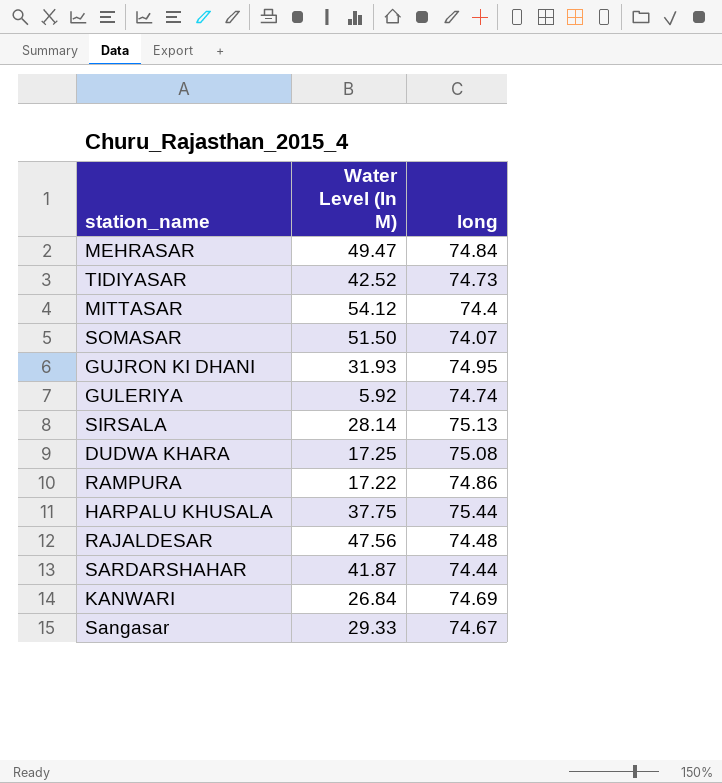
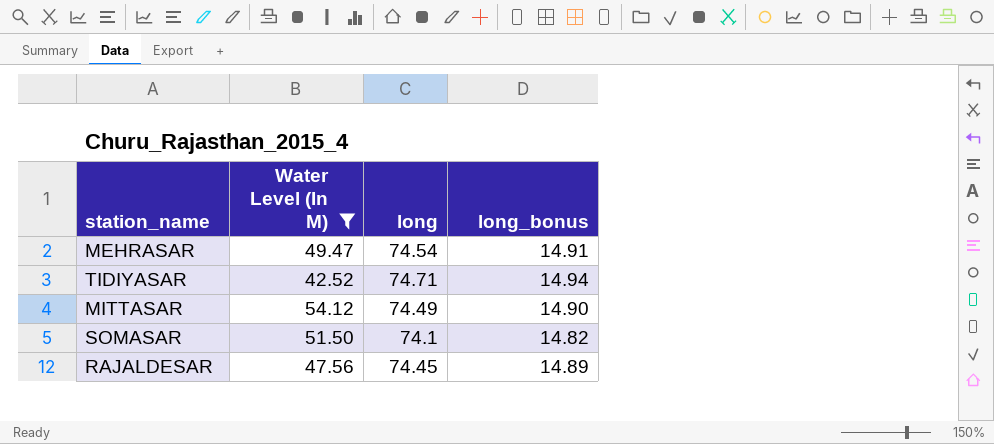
filter: none -> Water Level (In M) >= 42.52
column long_bonus | formula: none -> [long] * 0.2
MEHRASAR | long: 74.84 -> 74.54
TIDIYASAR | long: 74.73 -> 74.71
MITTASAR | long: 74.4 -> 74.49
SOMASAR | long: 74.07 -> 74.1
RAJALDESAR | long: 74.48 -> 74.45

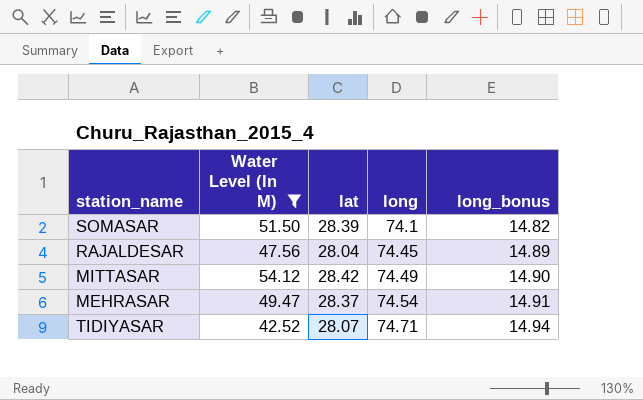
row order: none -> long ascending
column lat | position: none -> 3

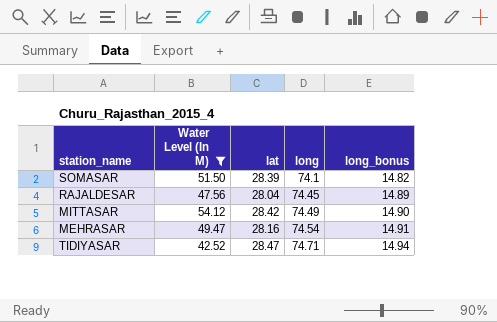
MEHRASAR | lat: 28.37 -> 28.16
TIDIYASAR | lat: 28.07 -> 28.47

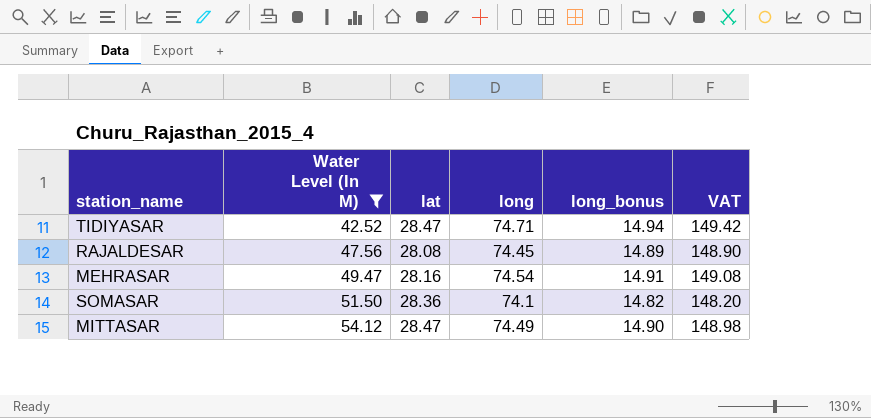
row order: long ascending -> Water Level (In M) ascending
column VAT | formula: none -> [long] * 2
RAJALDESAR | lat: 28.04 -> 28.08
SOMASAR | lat: 28.39 -> 28.36
MITTASAR | lat: 28.42 -> 28.47

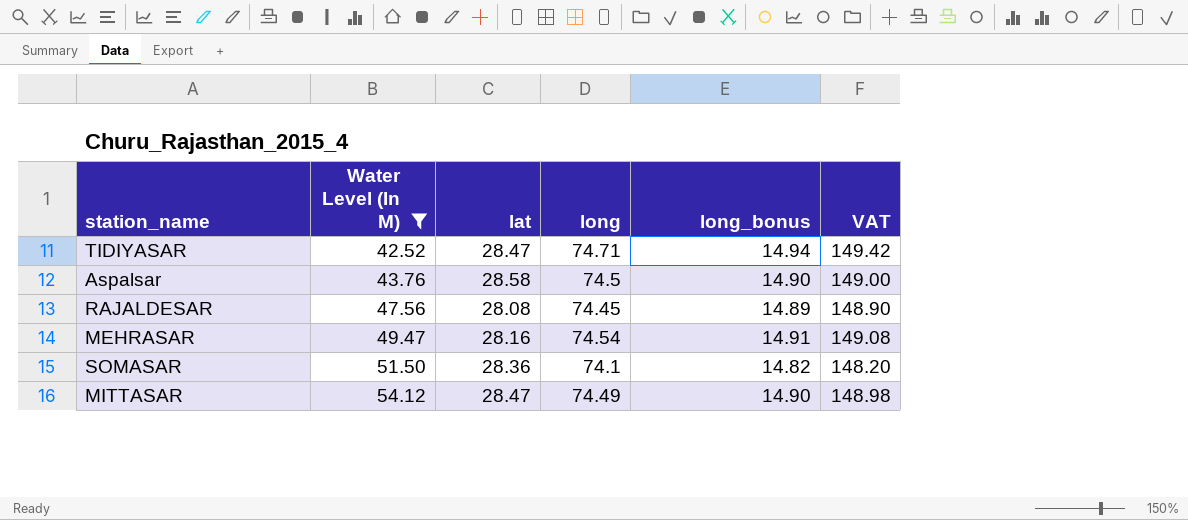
row Aspalsar: none -> 43.76 | 28.58 | 74.5 | 14.90 | 149.00

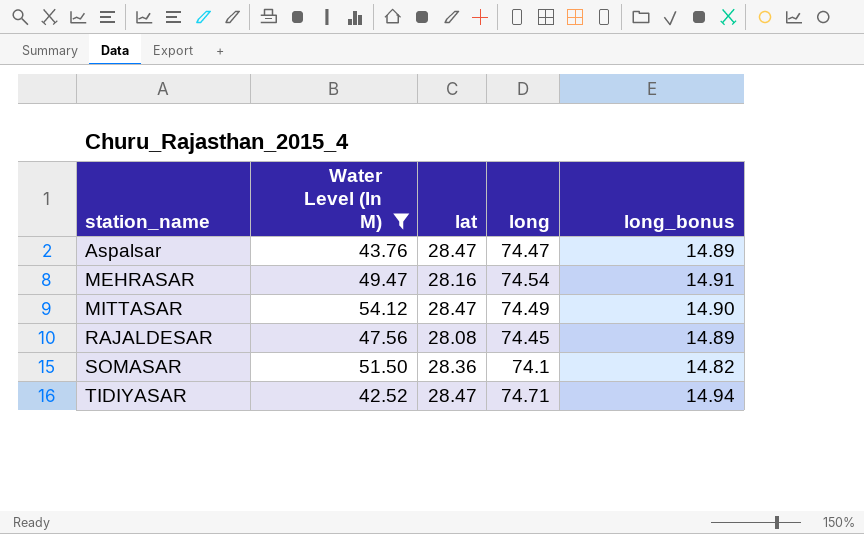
row order: Water Level (In M) ascending -> station_name ascending
column VAT | formula: [long] * 2 -> none
Aspalsar | lat: 28.58 -> 28.47
Aspalsar | long: 74.5 -> 74.47
Aspalsar | long_bonus: 14.90 -> 14.89

